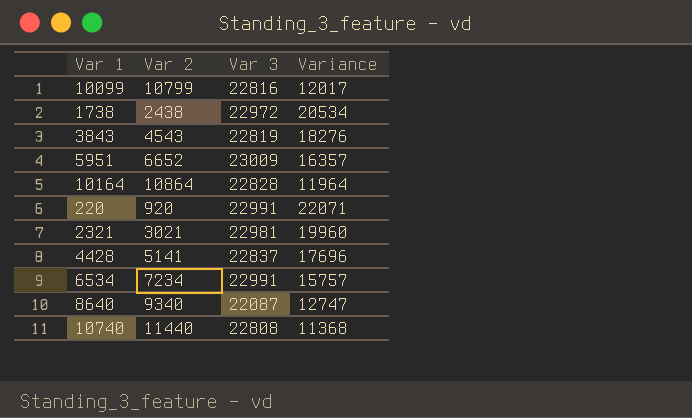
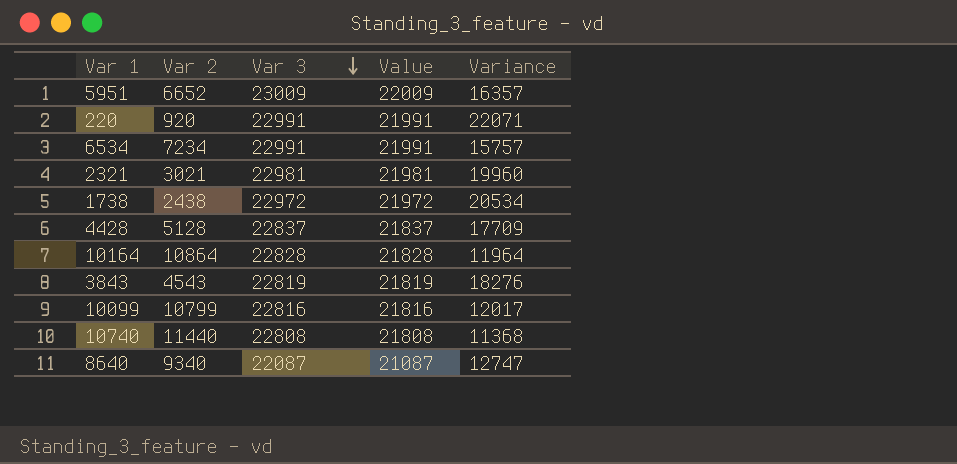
row order: none -> Var 3 descending
column Value | formula: none -> [Var 3] - 1000
4428 | Var 2: 5141 -> 5128
4428 | Variance: 17696 -> 17709

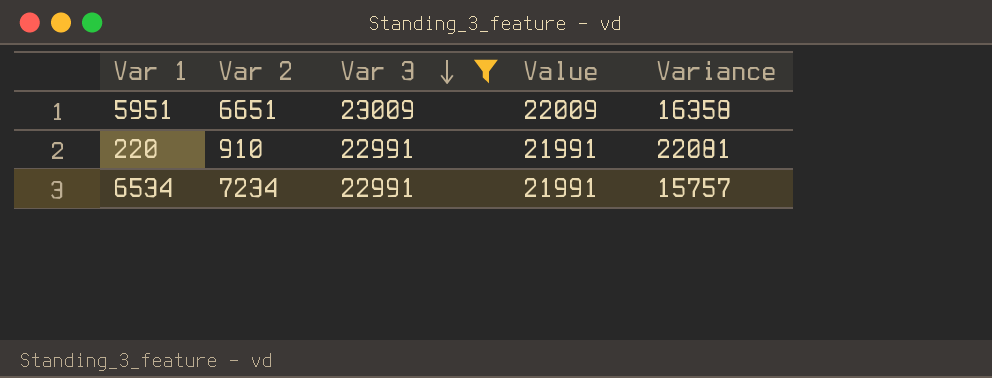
filter: none -> Var 3 >= 22991
5951 | Var 2: 6652 -> 6651
5951 | Variance: 16357 -> 16358
220 | Var 2: 920 -> 910
220 | Variance: 22071 -> 22081

